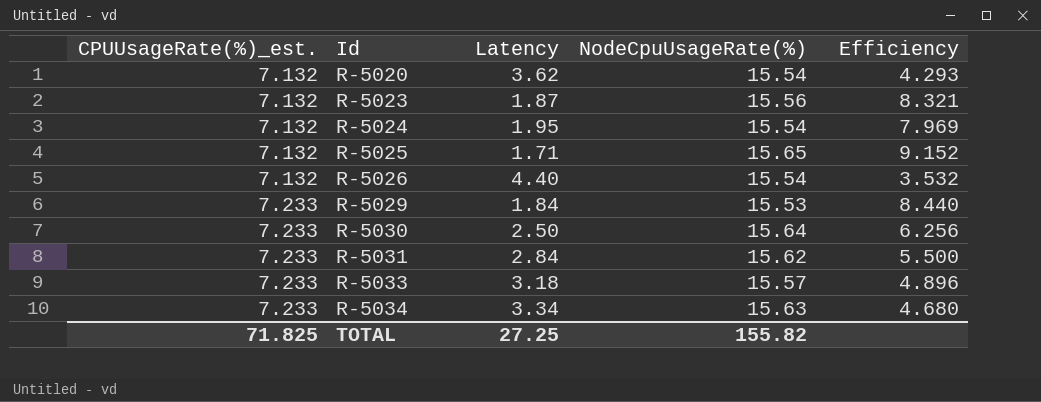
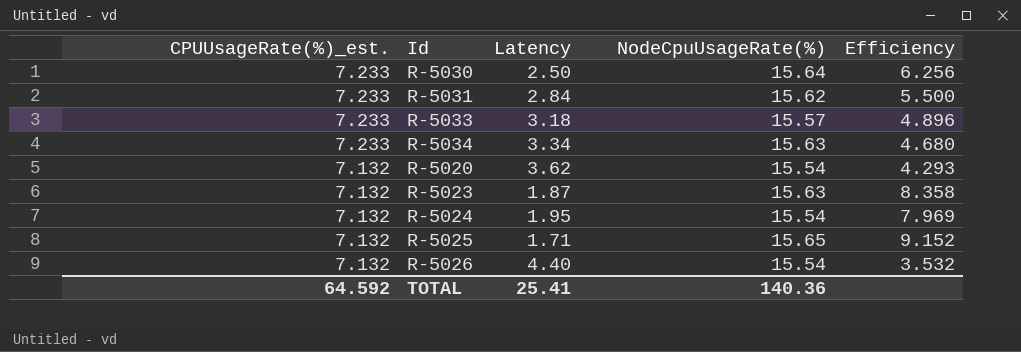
row order: CPUUsageRate(%)_est. ascending -> CPUUsageRate(%)_est. descending
row R-5029: 7.233 | 1.84 | 15.53 | 8.440 -> none
R-5023 | NodeCpuUsageRate(%): 15.56 -> 15.63
R-5023 | Efficiency: 8.321 -> 8.358
TOTAL | CPUUsageRate(%)_est.: 71.825 -> 64.592
TOTAL | Latency: 27.25 -> 25.41
TOTAL | NodeCpuUsageRate(%): 155.82 -> 140.36

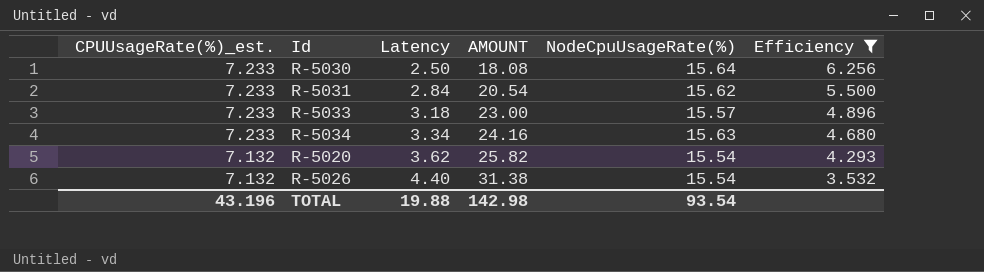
filter: none -> Efficiency <= 6.256
column AMOUNT | formula: none -> [CPUUsageRate(%)_est.] * [Latency]
TOTAL | CPUUsageRate(%)_est.: 64.592 -> 43.196
TOTAL | Latency: 25.41 -> 19.88
TOTAL | NodeCpuUsageRate(%): 140.36 -> 93.54

